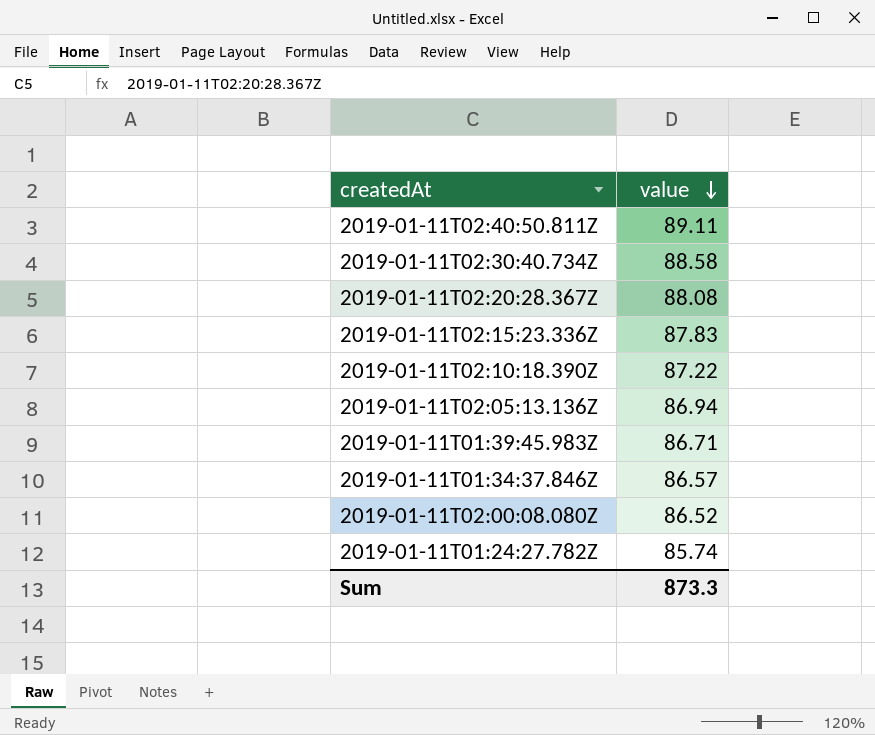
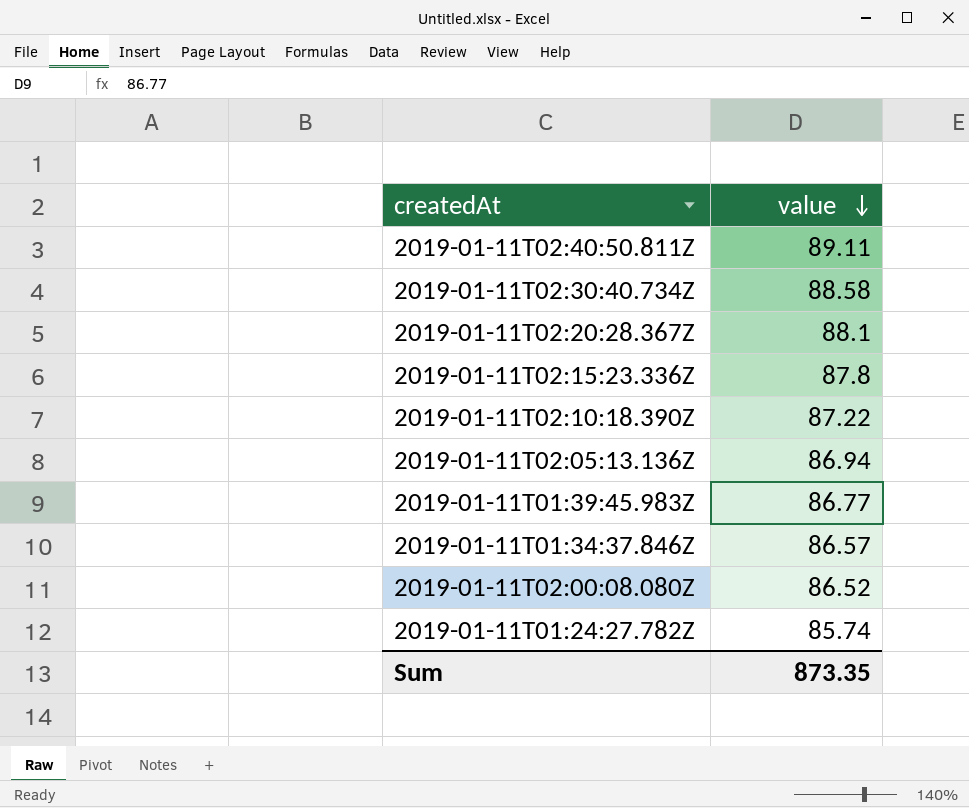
2019-01-11T02:20:28.367Z | value: 88.08 -> 88.1
2019-01-11T02:15:23.336Z | value: 87.83 -> 87.8
2019-01-11T01:39:45.983Z | value: 86.71 -> 86.77
Sum | value: 873.3 -> 873.35

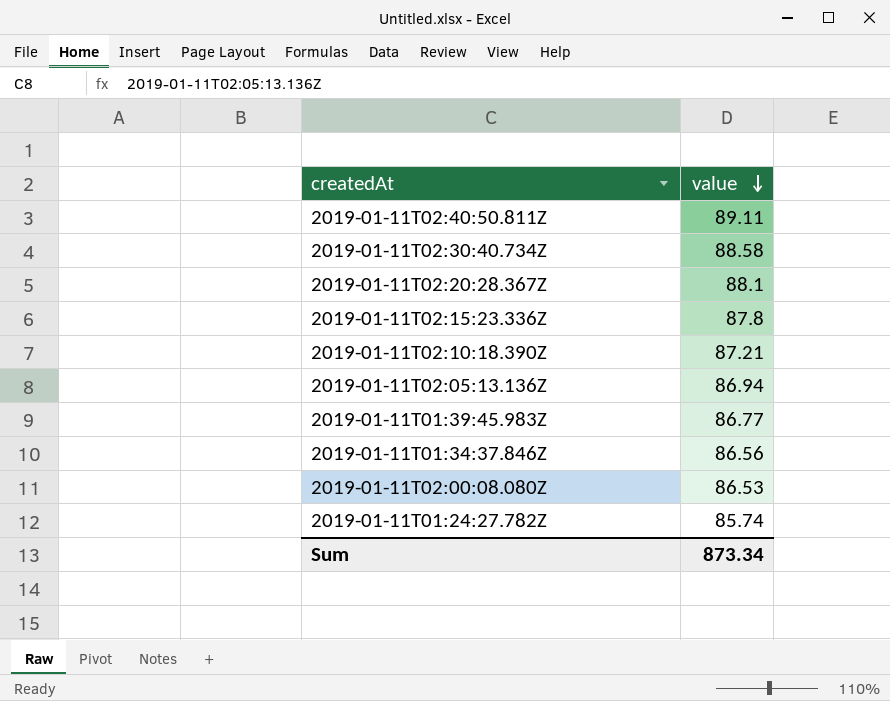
2019-01-11T02:10:18.390Z | value: 87.22 -> 87.21
2019-01-11T01:34:37.846Z | value: 86.57 -> 86.56
2019-01-11T02:00:08.080Z | value: 86.52 -> 86.53
Sum | value: 873.35 -> 873.34

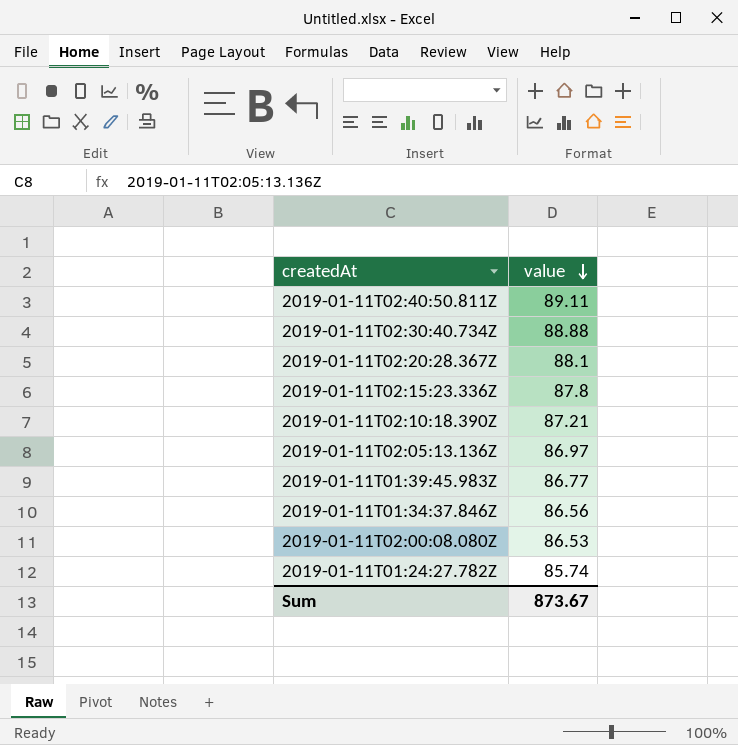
2019-01-11T02:30:40.734Z | value: 88.58 -> 88.88
2019-01-11T02:05:13.136Z | value: 86.94 -> 86.97
Sum | value: 873.34 -> 873.67

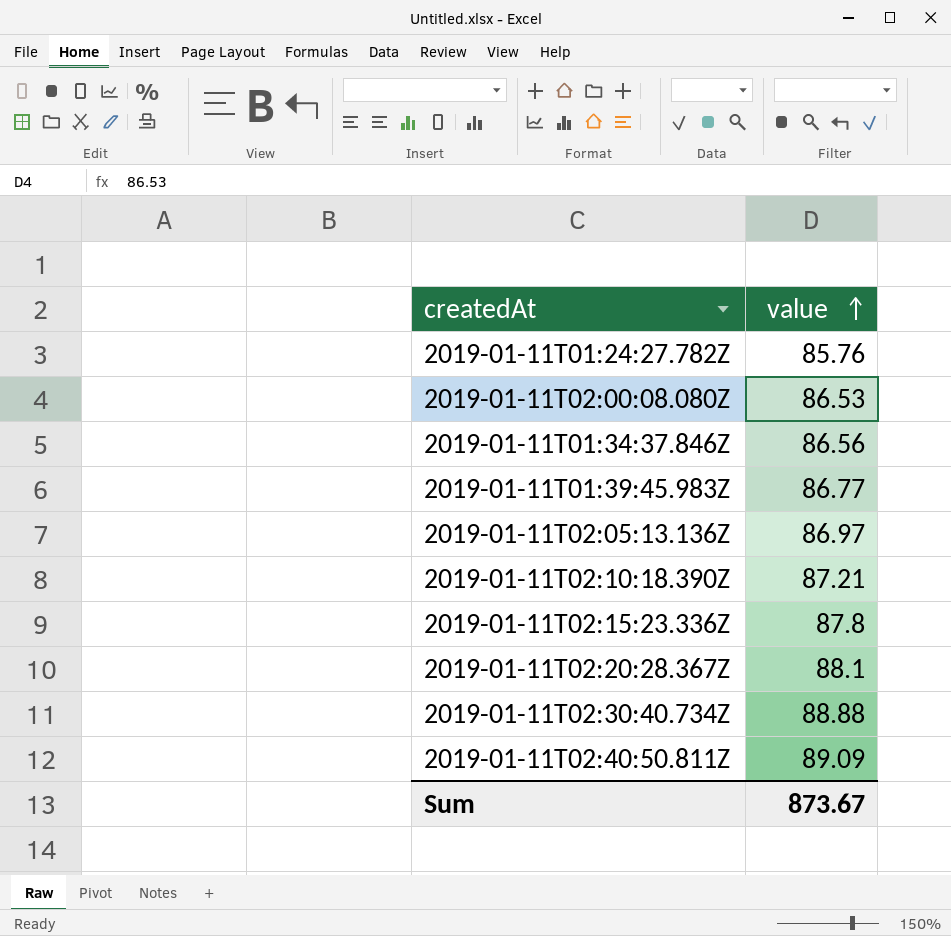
row order: value descending -> value ascending
2019-01-11T01:24:27.782Z | value: 85.74 -> 85.76
2019-01-11T02:40:50.811Z | value: 89.11 -> 89.09

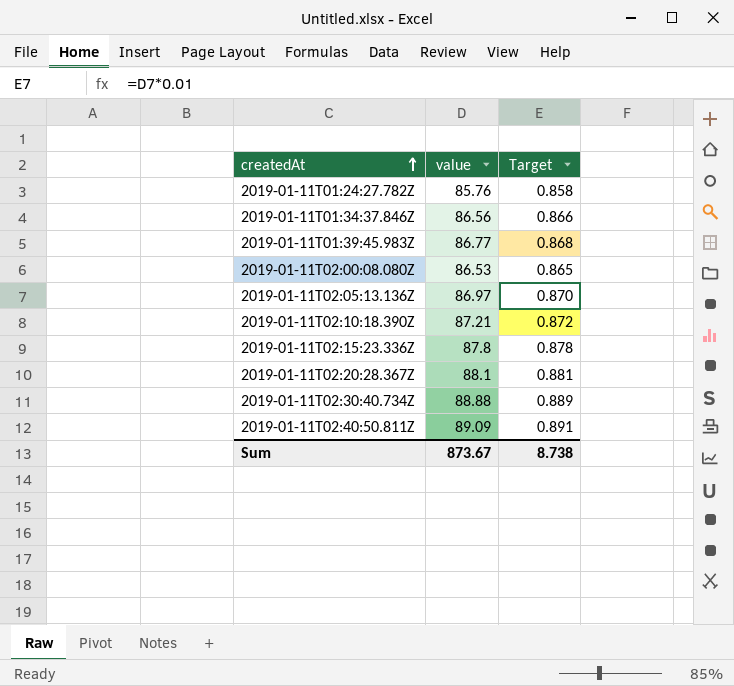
row order: value ascending -> createdAt ascending
column Target | formula: none -> [value] * 0.01

